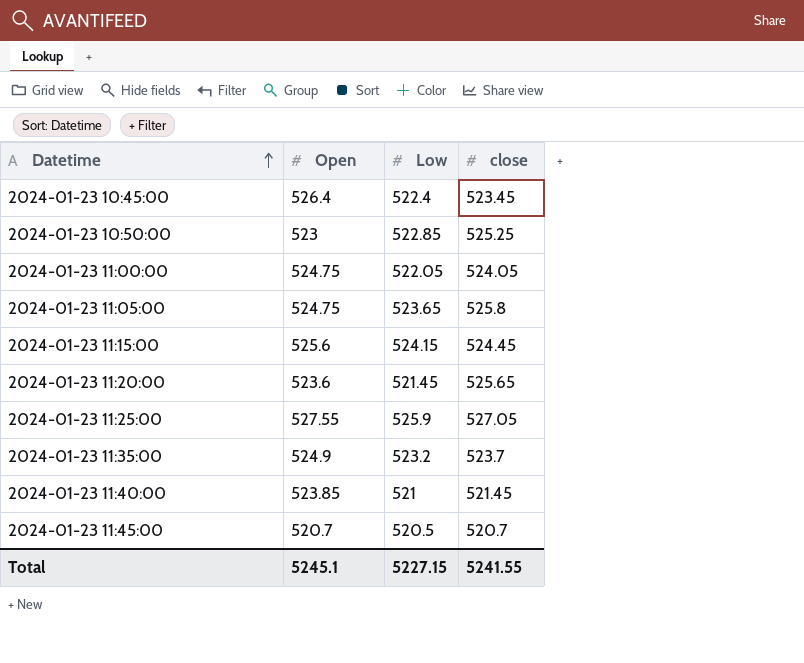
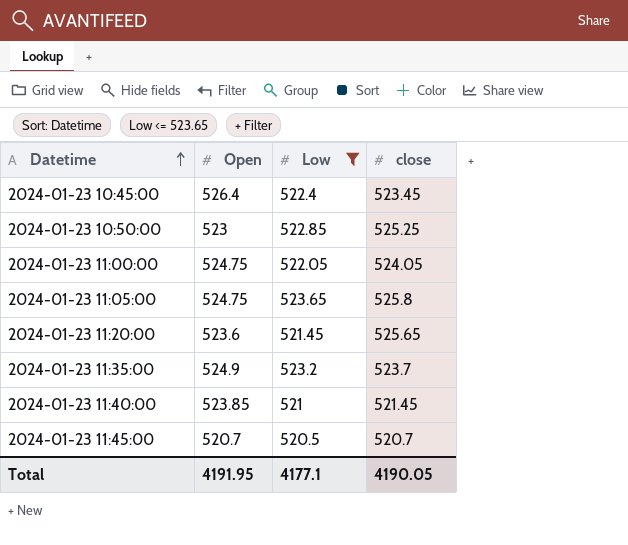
filter: none -> Low <= 523.65
Total | Open: 5245.1 -> 4191.95
Total | Low: 5227.15 -> 4177.1
Total | close: 5241.55 -> 4190.05

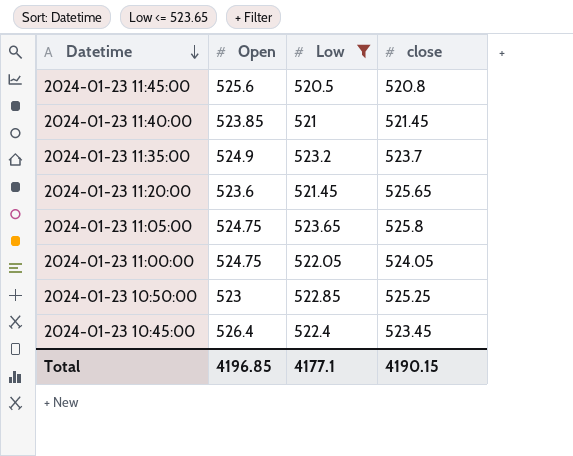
row order: Datetime ascending -> Datetime descending
2024-01-23 11:45:00 | Open: 520.7 -> 525.6
2024-01-23 11:45:00 | close: 520.7 -> 520.8
Total | Open: 4191.95 -> 4196.85
Total | close: 4190.05 -> 4190.15

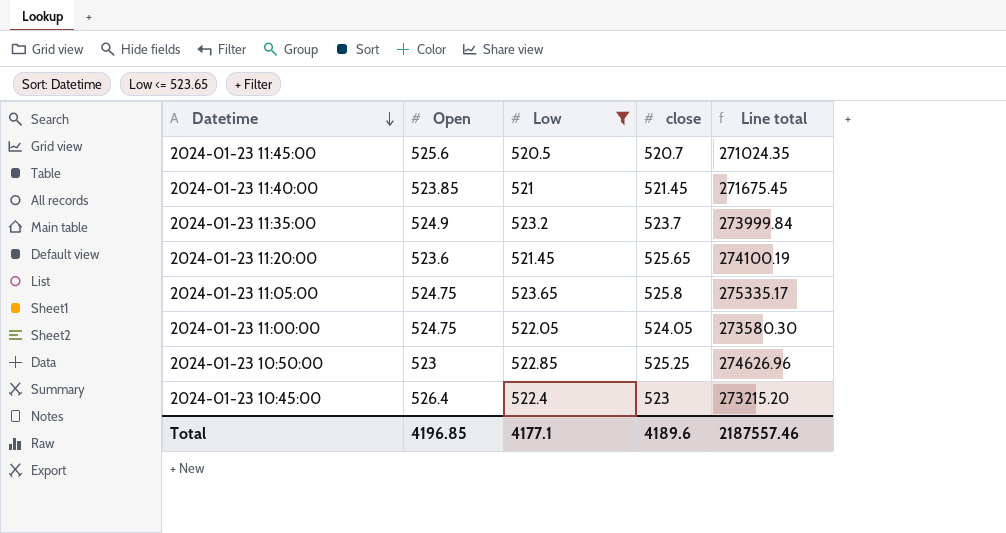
column Line total | formula: none -> [Low] * [close]
2024-01-23 11:45:00 | close: 520.8 -> 520.7
2024-01-23 10:45:00 | close: 523.45 -> 523
Total | close: 4190.15 -> 4189.6

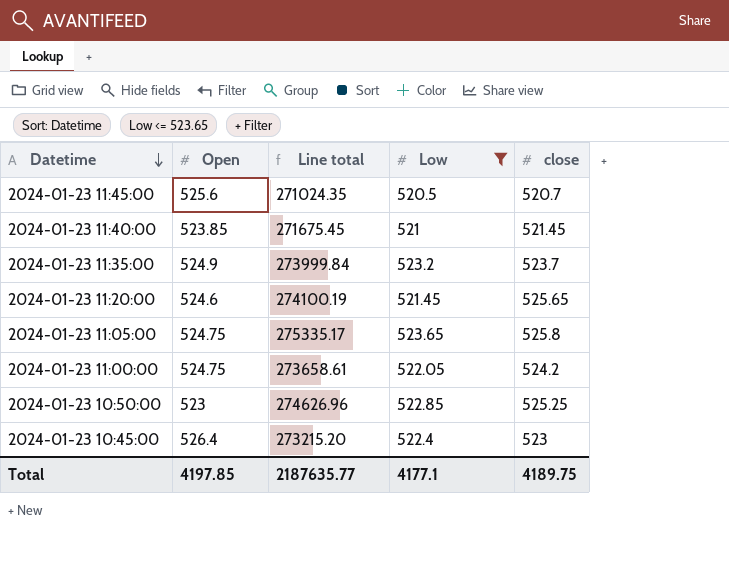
column Line total | position: 5 -> 3
2024-01-23 11:20:00 | Open: 523.6 -> 524.6
2024-01-23 11:00:00 | Line total: 273580.30 -> 273658.61
2024-01-23 11:00:00 | close: 524.05 -> 524.2
Total | Open: 4196.85 -> 4197.85
Total | Line total: 2187557.46 -> 2187635.77
Total | close: 4189.6 -> 4189.75

